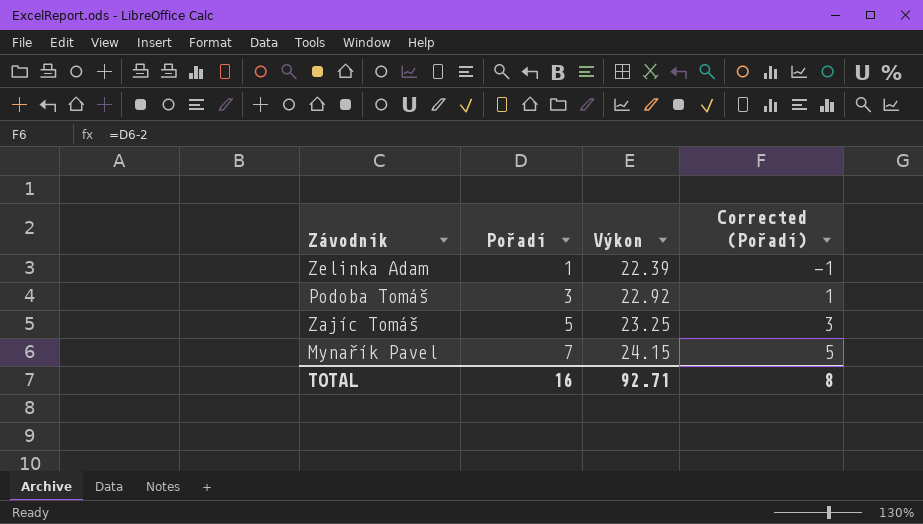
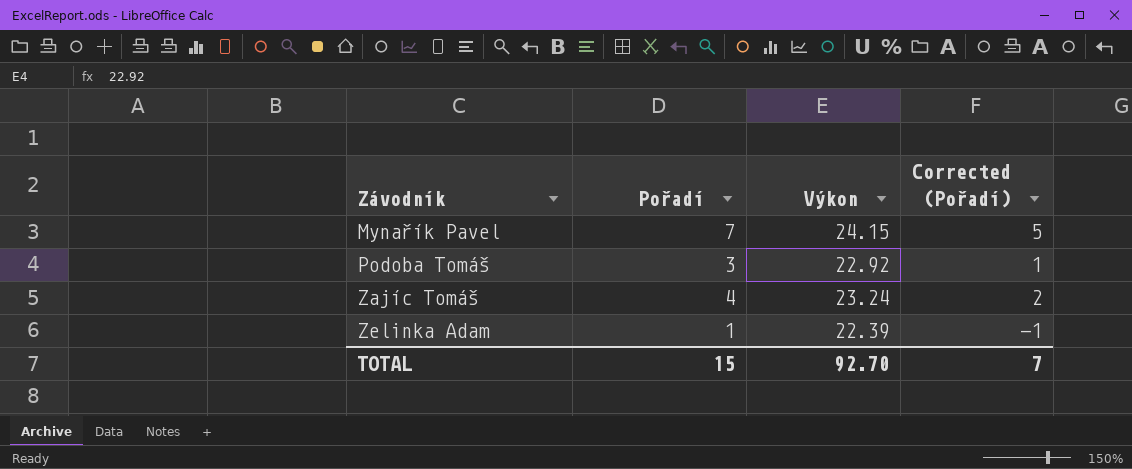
row order: Pořadí ascending -> Závodník ascending
Zajíc Tomáš | Pořadí: 5 -> 4
Zajíc Tomáš | Výkon: 23.25 -> 23.24
Zajíc Tomáš | Corrected (Pořadí): 3 -> 2
TOTAL | Pořadí: 16 -> 15
TOTAL | Výkon: 92.71 -> 92.70
TOTAL | Corrected (Pořadí): 8 -> 7

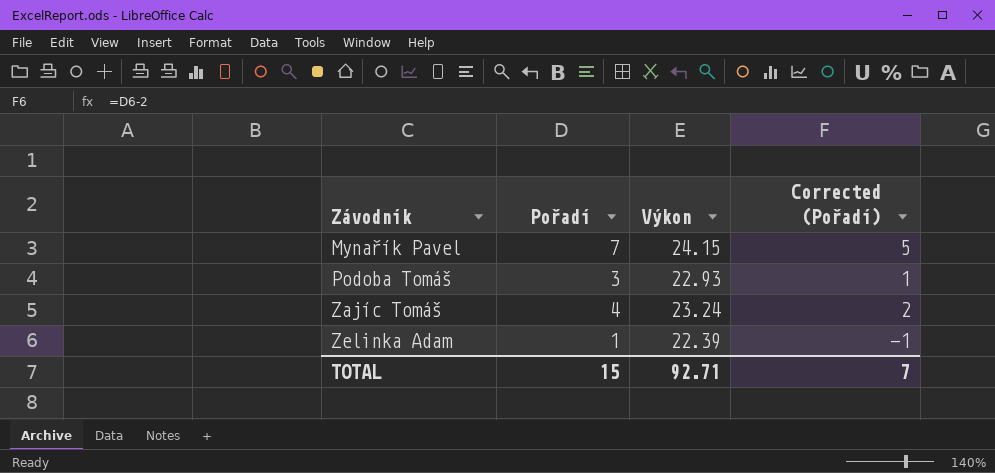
Podoba Tomáš | Výkon: 22.92 -> 22.93
TOTAL | Výkon: 92.70 -> 92.71

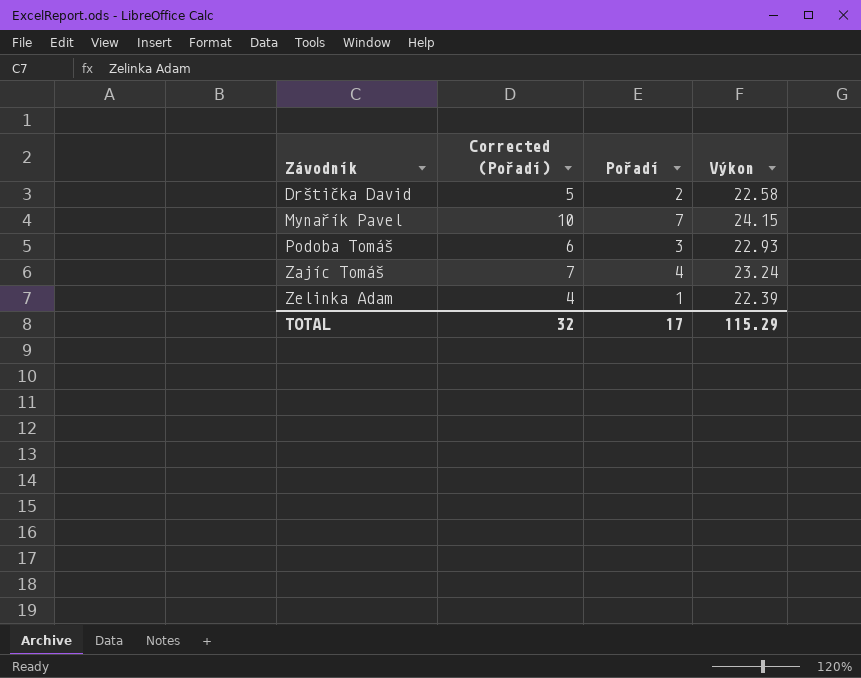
column Corrected (Pořadí) | formula: [Pořadí] - 2 -> [Pořadí] + 3
column Corrected (Pořadí) | position: 4 -> 2
row Drštička David: none -> 5 | 2 | 22.58
TOTAL | Corrected (Pořadí): 7 -> 32
TOTAL | Pořadí: 15 -> 17
TOTAL | Výkon: 92.71 -> 115.29

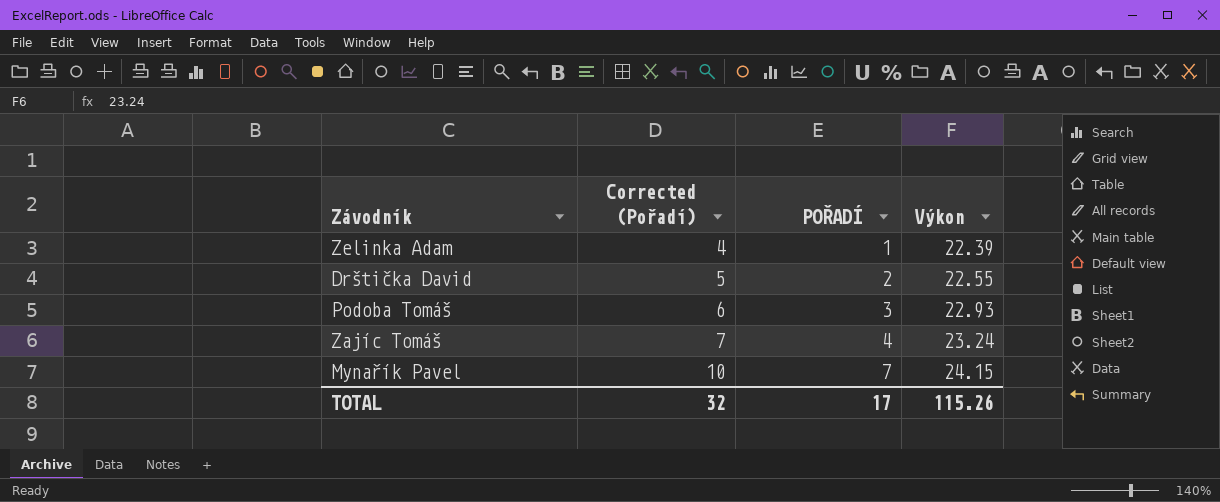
row order: Závodník ascending -> Corrected (Pořadí) ascending
column name: Pořadí -> POŘADÍ
Drštička David | Výkon: 22.58 -> 22.55
TOTAL | Výkon: 115.29 -> 115.26

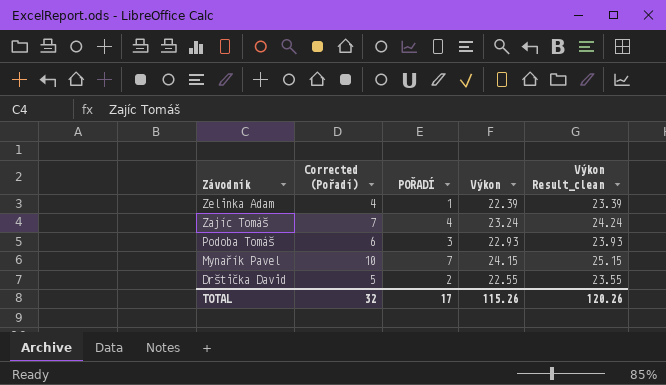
row order: Corrected (Pořadí) ascending -> Závodník descending
column Výkon Result_clean | formula: none -> [Výkon] + 1

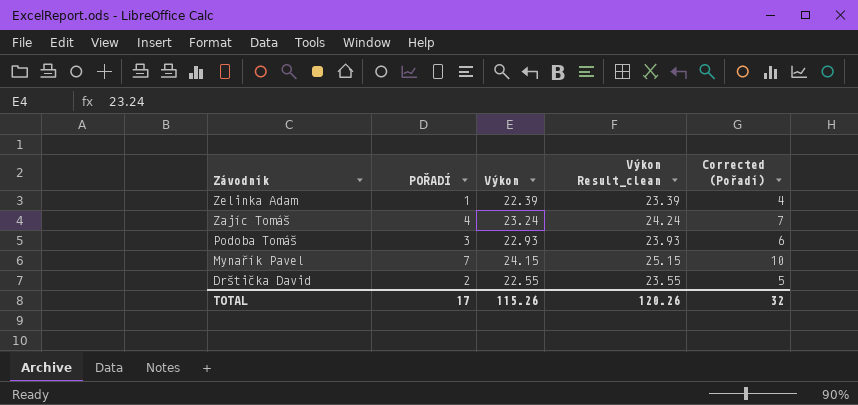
column Corrected (Pořadí) | position: 2 -> 5

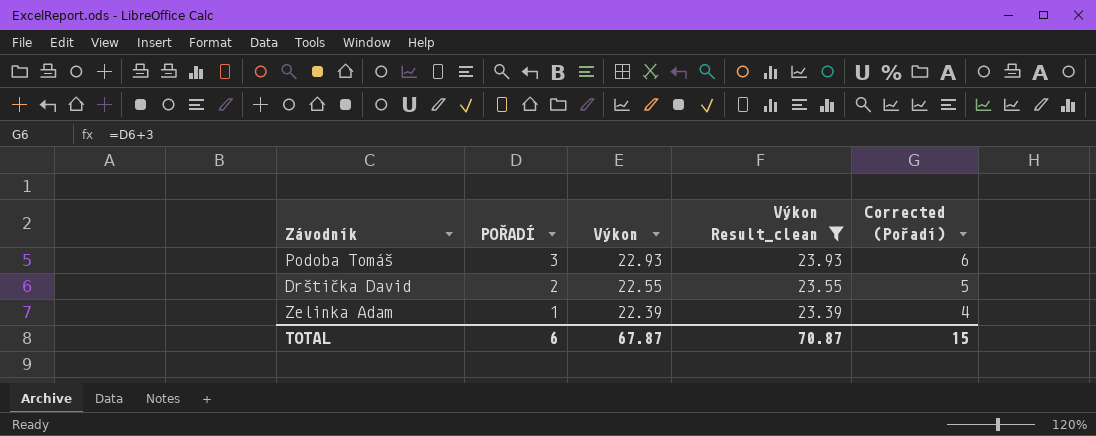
filter: none -> Výkon Result_clean <= 23.93
row order: Závodník descending -> POŘADÍ descending
TOTAL | POŘADÍ: 17 -> 6
TOTAL | Výkon: 115.26 -> 67.87
TOTAL | Výkon Result_clean: 120.26 -> 70.87
TOTAL | Corrected (Pořadí): 32 -> 15

